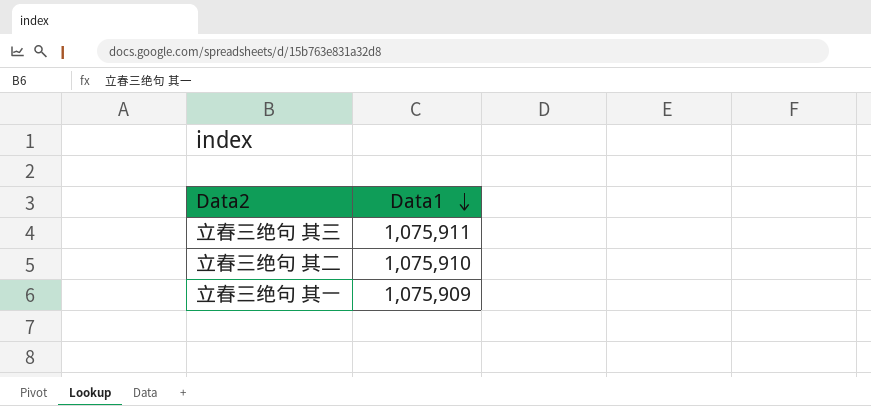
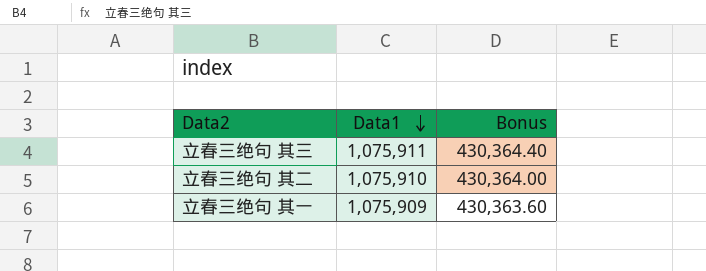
column Bonus | formula: none -> [Data1] * 0.4

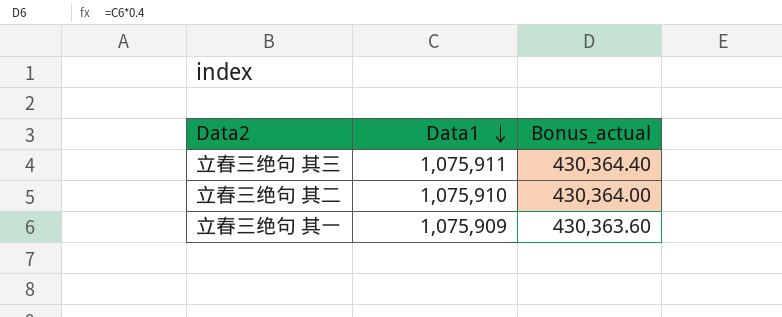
column name: Bonus -> Bonus_actual

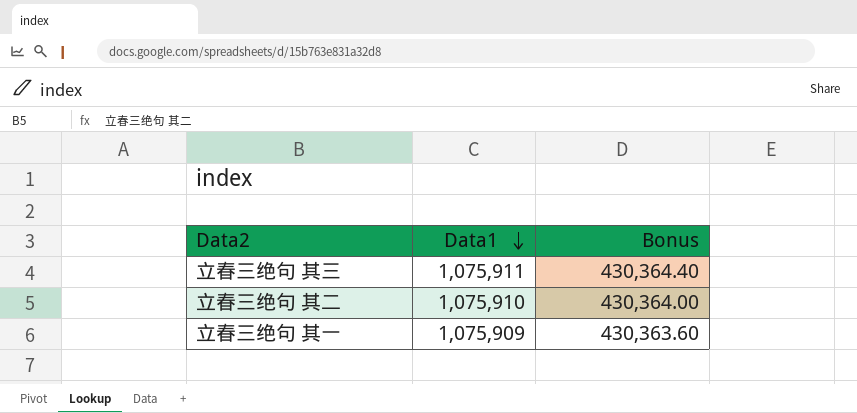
column name: Bonus_actual -> Bonus

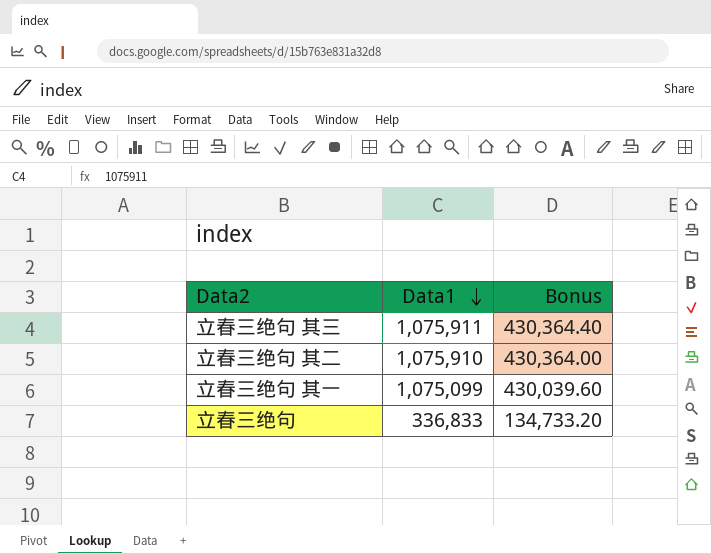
立春三绝句 其一 | Data1: 1,075,909 -> 1,075,099
立春三绝句 其一 | Bonus: 430,363.60 -> 430,039.60
row 立春三绝句: none -> 336,833 | 134,733.20

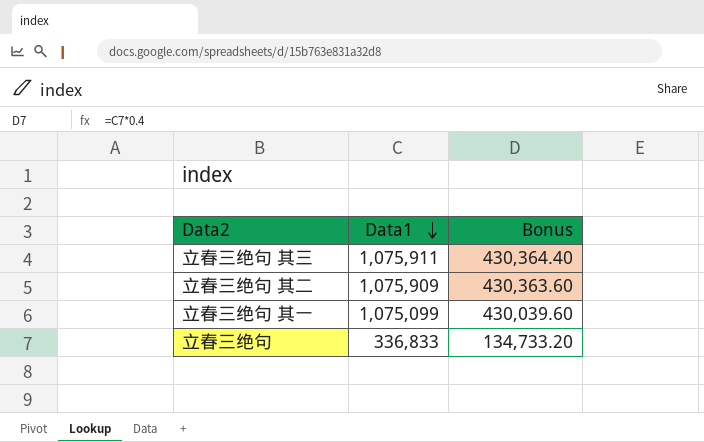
立春三绝句 其二 | Data1: 1,075,910 -> 1,075,909
立春三绝句 其二 | Bonus: 430,364.00 -> 430,363.60

